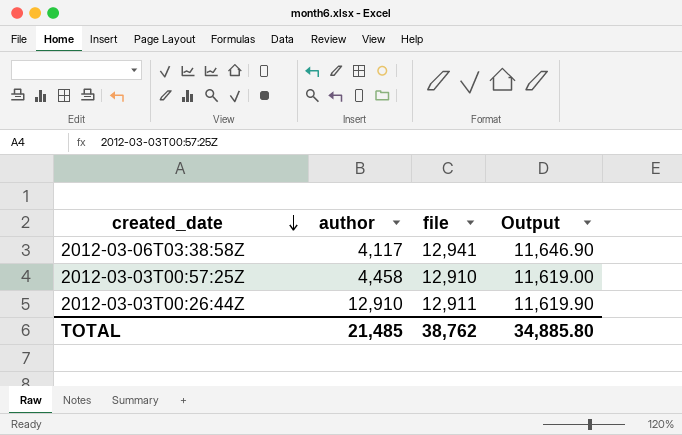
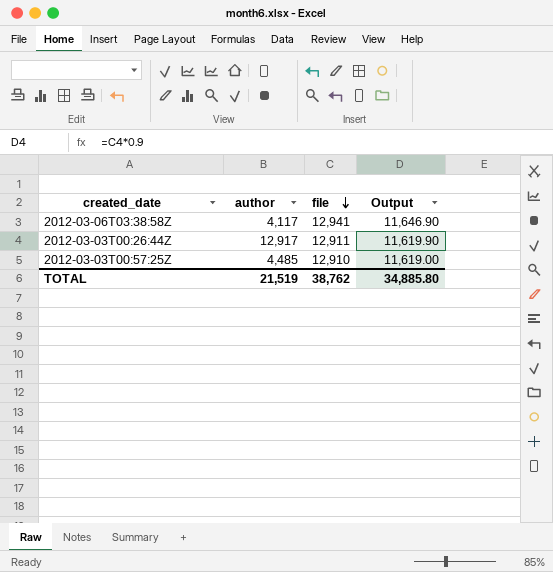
row order: created_date descending -> file descending
2012-03-03T00:26:44Z | author: 12,910 -> 12,917
2012-03-03T00:57:25Z | author: 4,458 -> 4,485
TOTAL | author: 21,485 -> 21,519

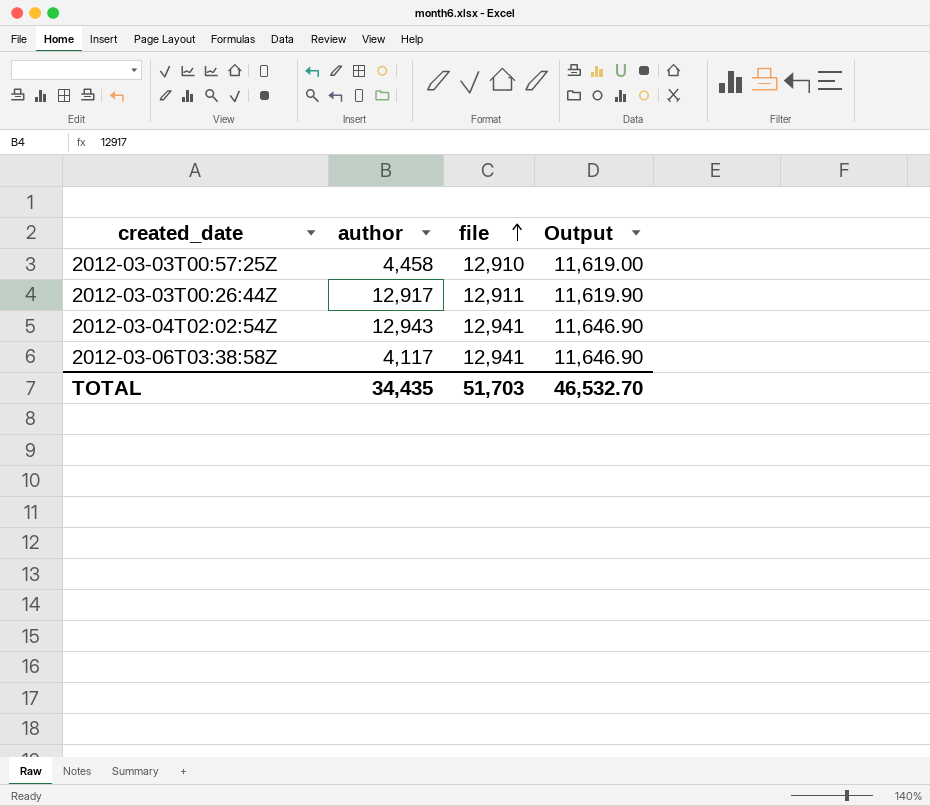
row order: file descending -> file ascending
2012-03-03T00:57:25Z | author: 4,485 -> 4,458
row 2012-03-04T02:02:54Z: none -> 12,943 | 12,941 | 11,646.90
TOTAL | author: 21,519 -> 34,435
TOTAL | file: 38,762 -> 51,703
TOTAL | Output: 34,885.80 -> 46,532.70

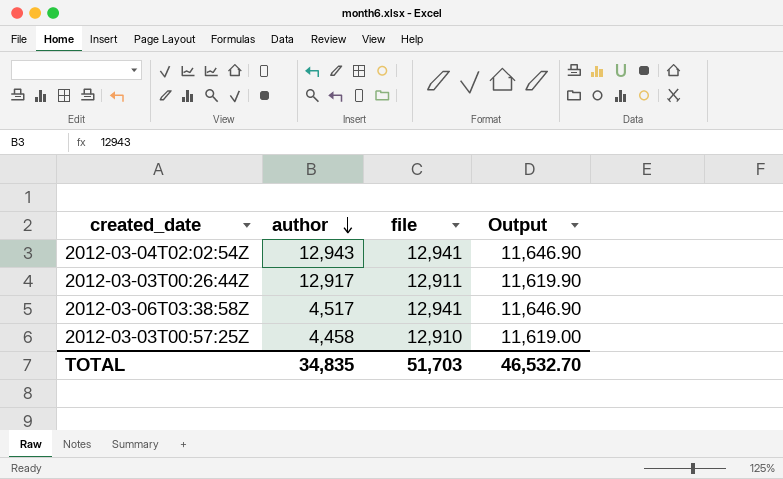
row order: file ascending -> author descending
2012-03-06T03:38:58Z | author: 4,117 -> 4,517
TOTAL | author: 34,435 -> 34,835

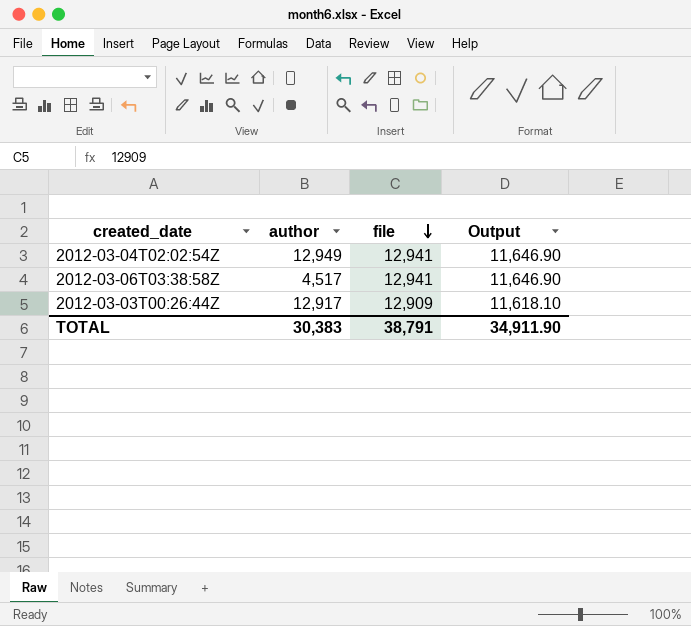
row order: author descending -> file descending
row 2012-03-03T00:57:25Z: 4,458 | 12,910 | 11,619.00 -> none
2012-03-04T02:02:54Z | author: 12,943 -> 12,949
2012-03-03T00:26:44Z | file: 12,911 -> 12,909
2012-03-03T00:26:44Z | Output: 11,619.90 -> 11,618.10
TOTAL | author: 34,835 -> 30,383
TOTAL | file: 51,703 -> 38,791
TOTAL | Output: 46,532.70 -> 34,911.90

